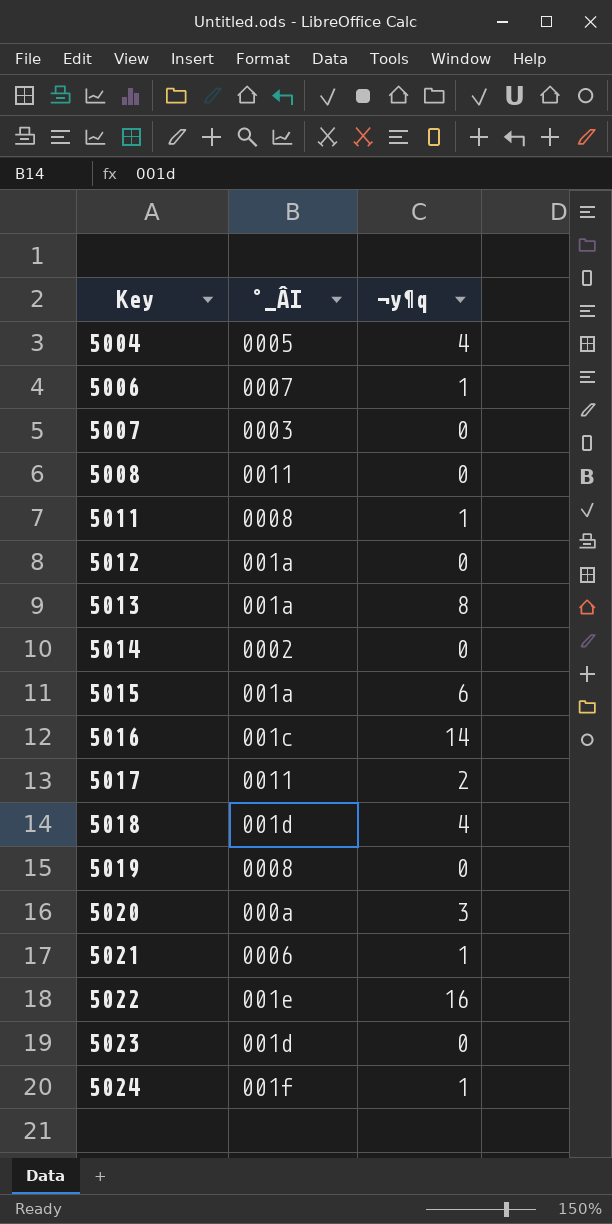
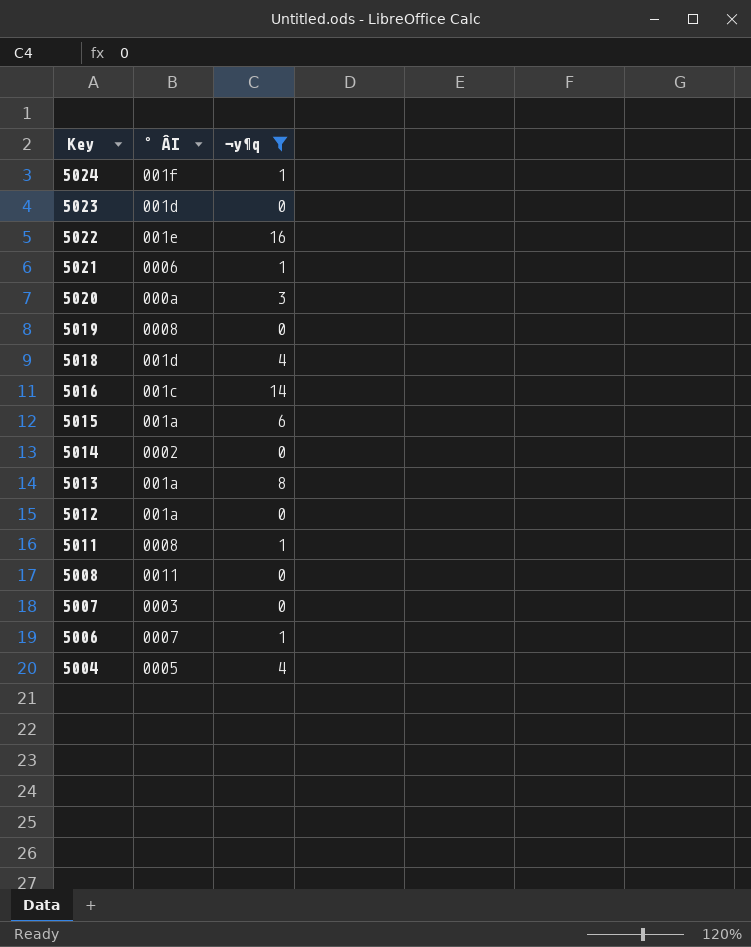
filter: none -> ¬y¶q != 2
row order: Key ascending -> Key descending
column name: °_ÂI -> ° ÂI

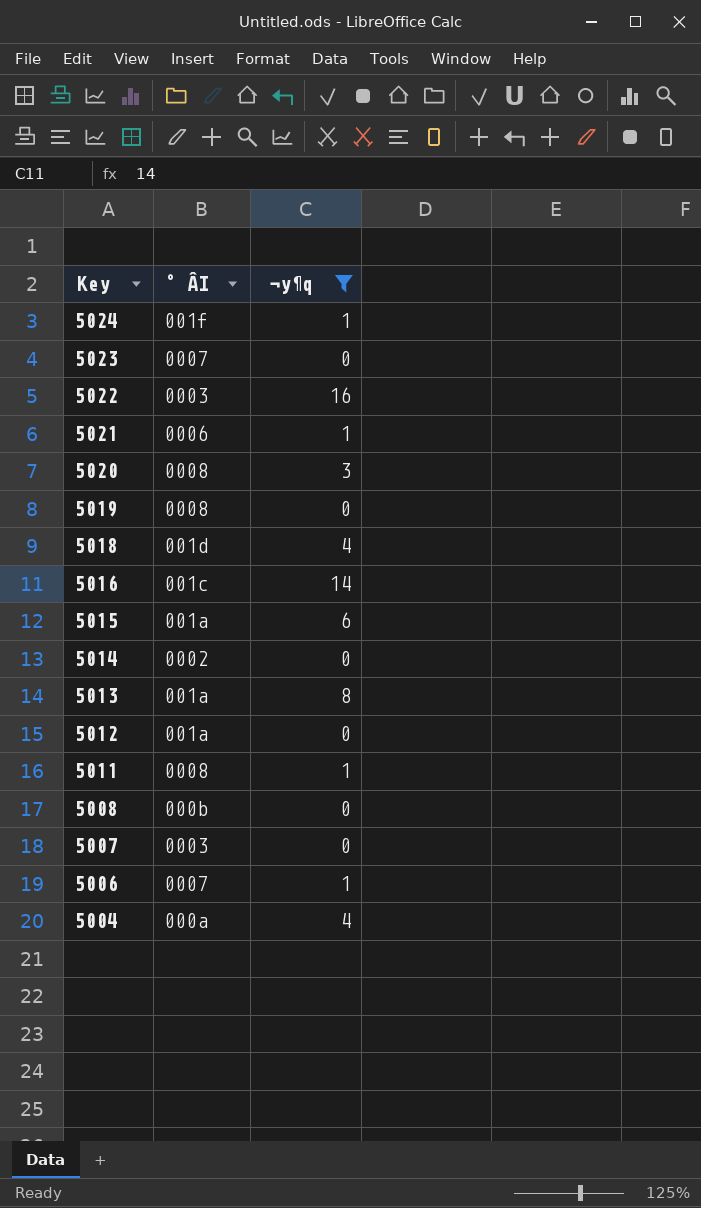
5023 | ° ÂI: 001d -> 0007
5022 | ° ÂI: 001e -> 0003
5020 | ° ÂI: 000a -> 0008
5008 | ° ÂI: 0011 -> 000b
5004 | ° ÂI: 0005 -> 000a

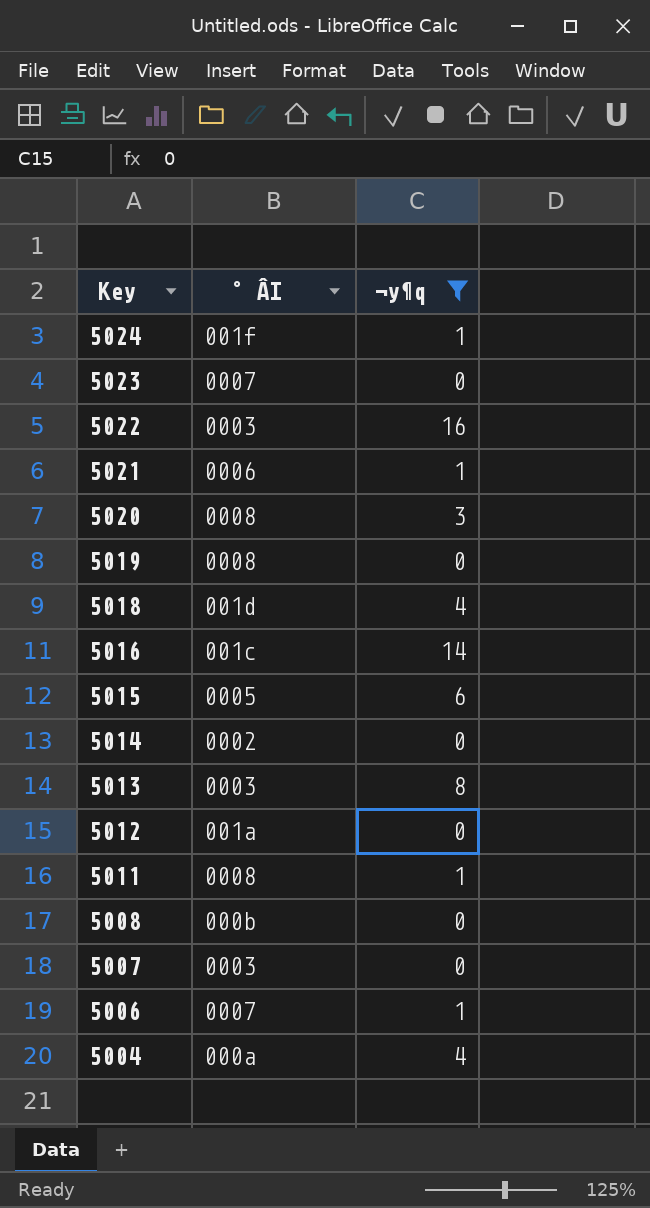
5015 | ° ÂI: 001a -> 0005
5013 | ° ÂI: 001a -> 0003

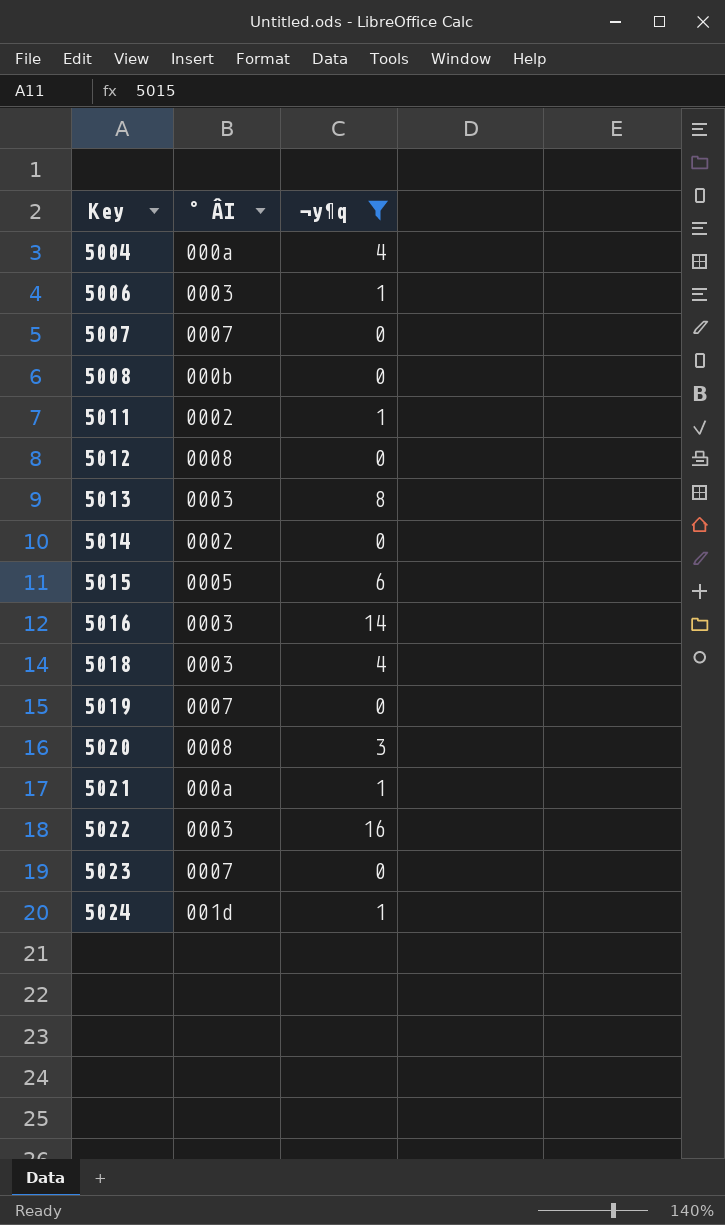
row order: Key descending -> Key ascending
5006 | ° ÂI: 0007 -> 0003
5007 | ° ÂI: 0003 -> 0007
5011 | ° ÂI: 0008 -> 0002
5012 | ° ÂI: 001a -> 0008
5016 | ° ÂI: 001c -> 0003
5018 | ° ÂI: 001d -> 0003
5019 | ° ÂI: 0008 -> 0007
5021 | ° ÂI: 0006 -> 000a
5024 | ° ÂI: 001f -> 001d

